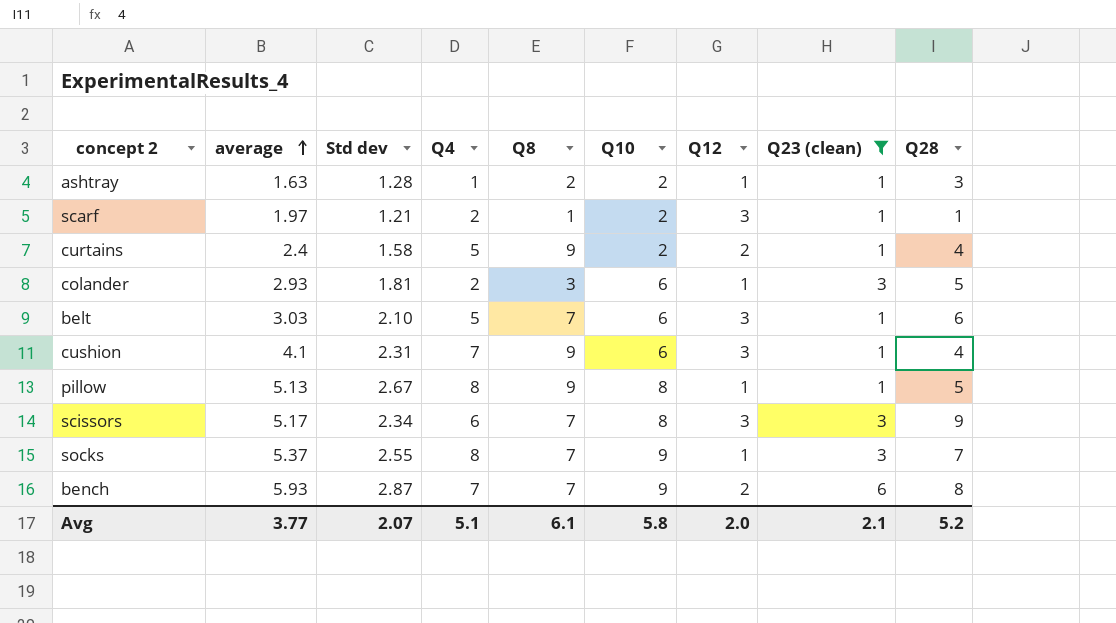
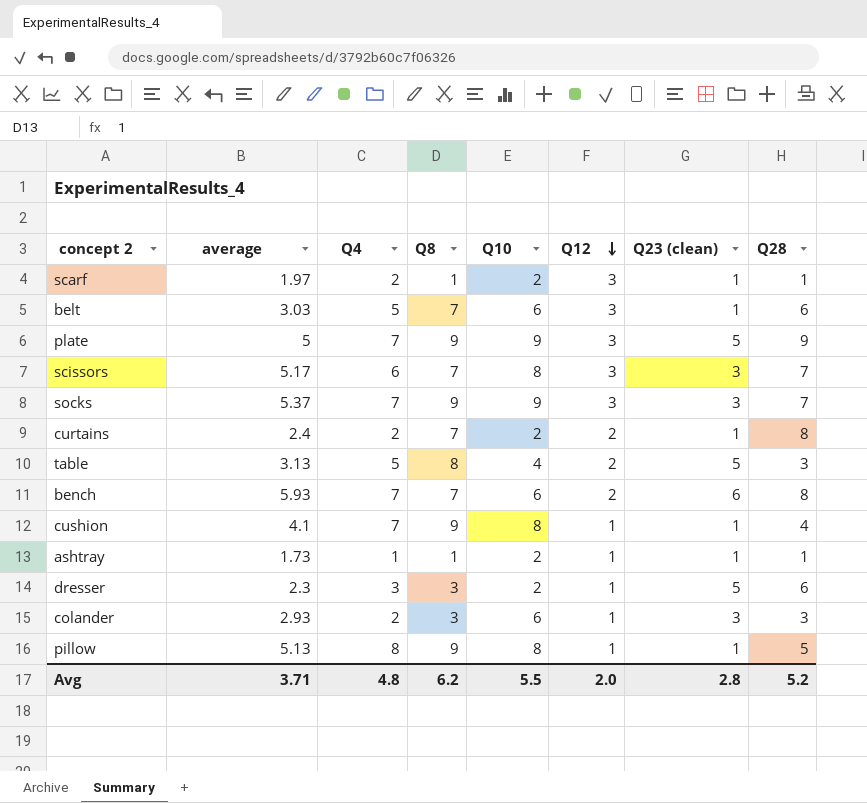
filter: Q23 (clean) != 5 -> none
row order: average ascending -> Q12 descending
column Std dev | position: 3 -> none
scissors | Q28: 9 -> 7
socks | Q4: 8 -> 7
socks | Q8: 7 -> 9
socks | Q12: 1 -> 3
curtains | Q4: 5 -> 2
curtains | Q8: 9 -> 7
curtains | Q28: 4 -> 8
bench | Q10: 9 -> 6
cushion | Q10: 6 -> 8
cushion | Q12: 3 -> 1
ashtray | average: 1.63 -> 1.73
ashtray | Q8: 2 -> 1
ashtray | Q28: 3 -> 1
colander | Q28: 5 -> 3
Avg | average: 3.77 -> 3.71
Avg | Q4: 5.1 -> 4.8
Avg | Q8: 6.1 -> 6.2
Avg | Q10: 5.8 -> 5.5
Avg | Q23 (clean): 2.1 -> 2.8

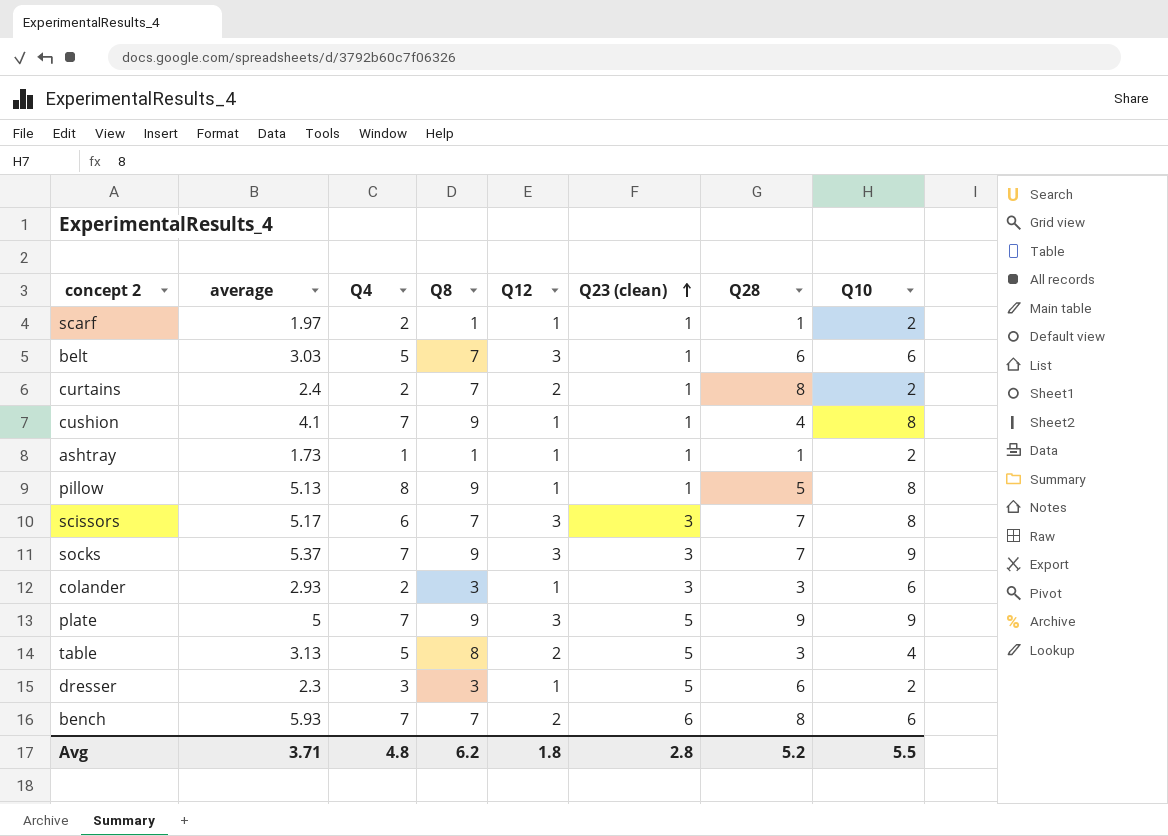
row order: Q12 descending -> Q23 (clean) ascending
column Q10 | position: 5 -> 8
scarf | Q12: 3 -> 1
Avg | Q12: 2.0 -> 1.8

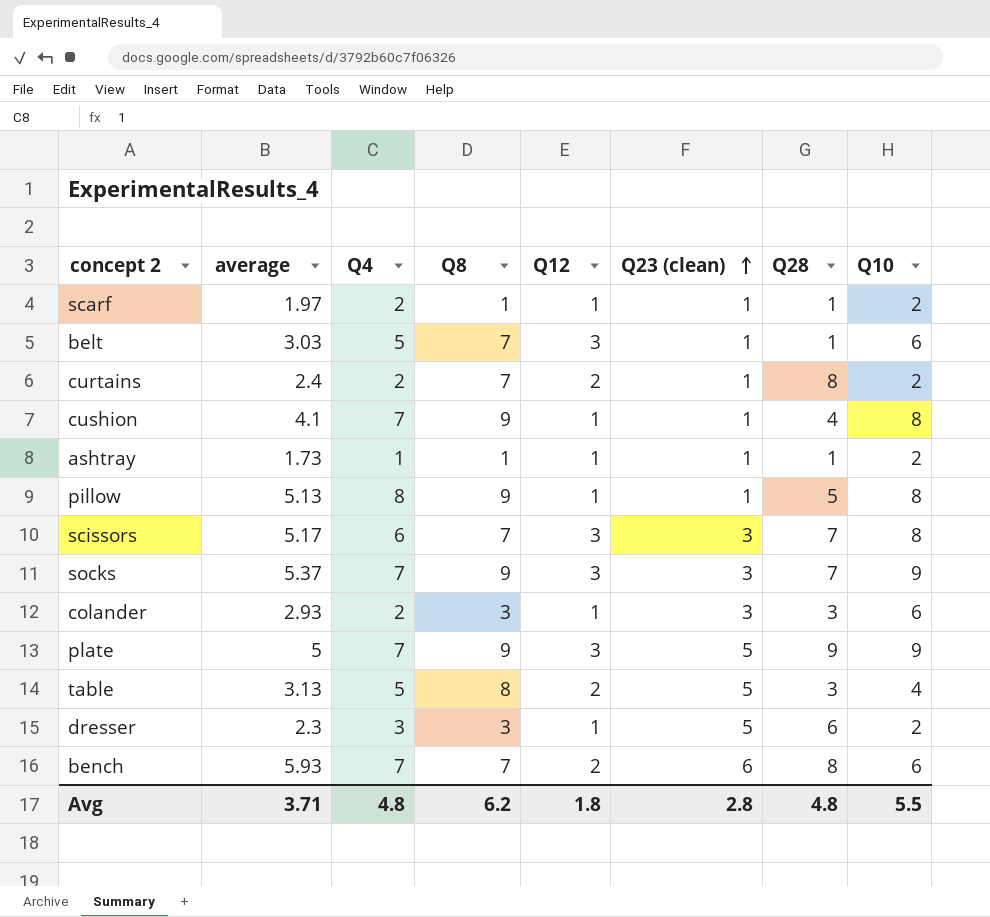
belt | Q28: 6 -> 1
Avg | Q28: 5.2 -> 4.8

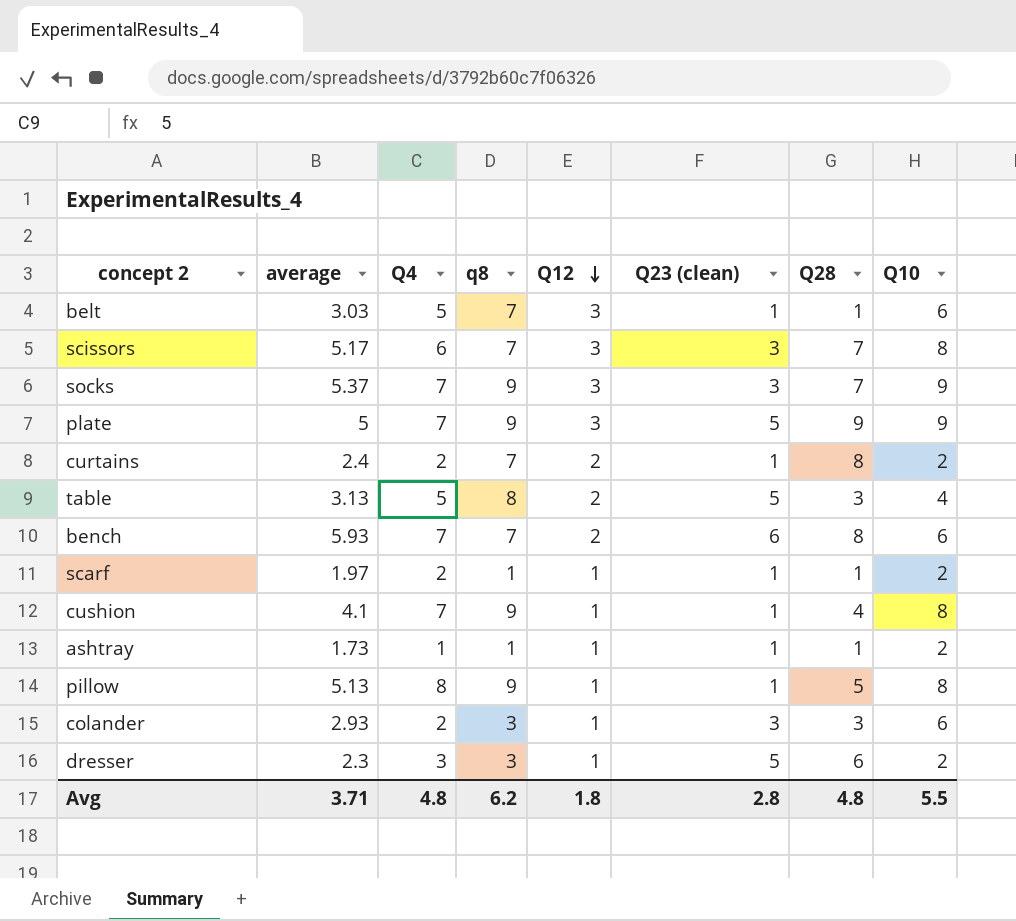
row order: Q23 (clean) ascending -> Q12 descending
column name: Q8 -> q8

